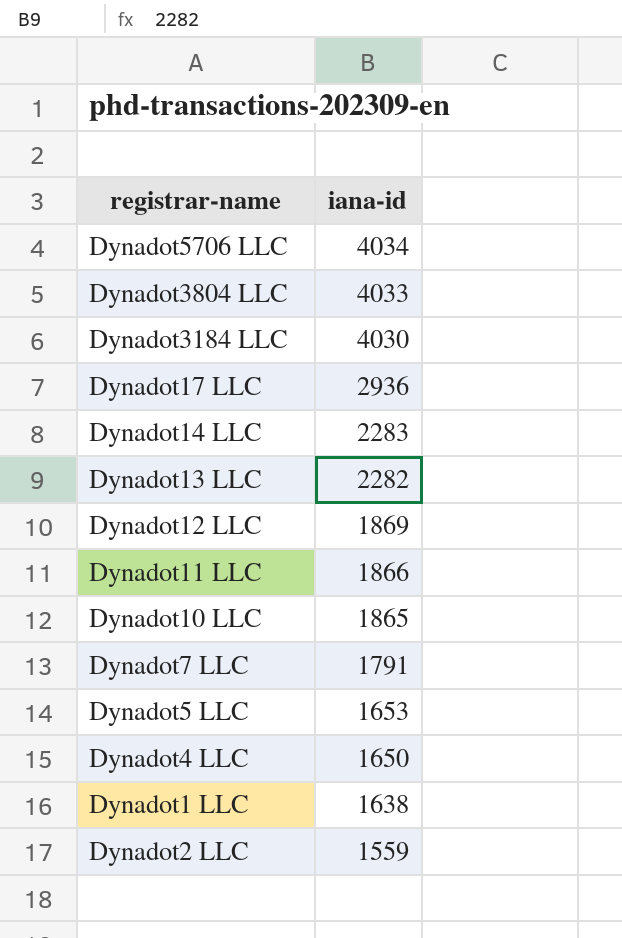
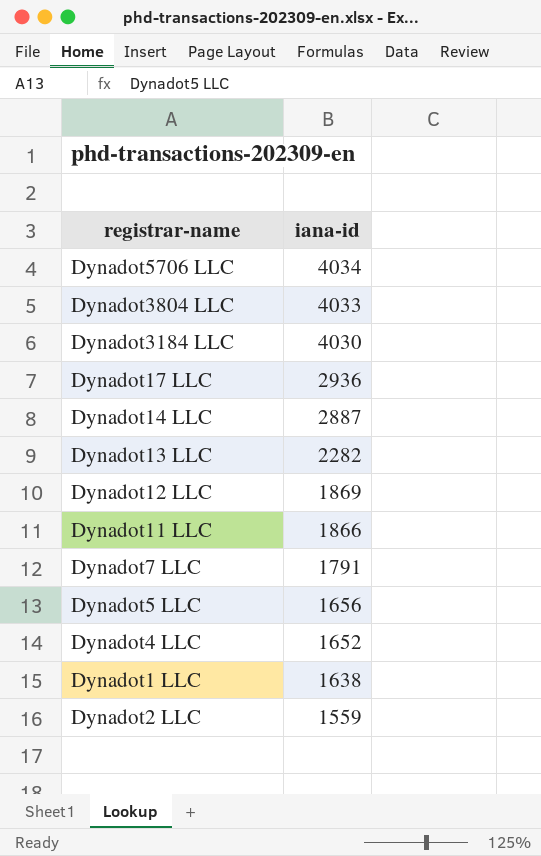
row Dynadot10 LLC: 1865 -> none
Dynadot14 LLC | iana-id: 2283 -> 2887
Dynadot5 LLC | iana-id: 1653 -> 1656
Dynadot4 LLC | iana-id: 1650 -> 1652

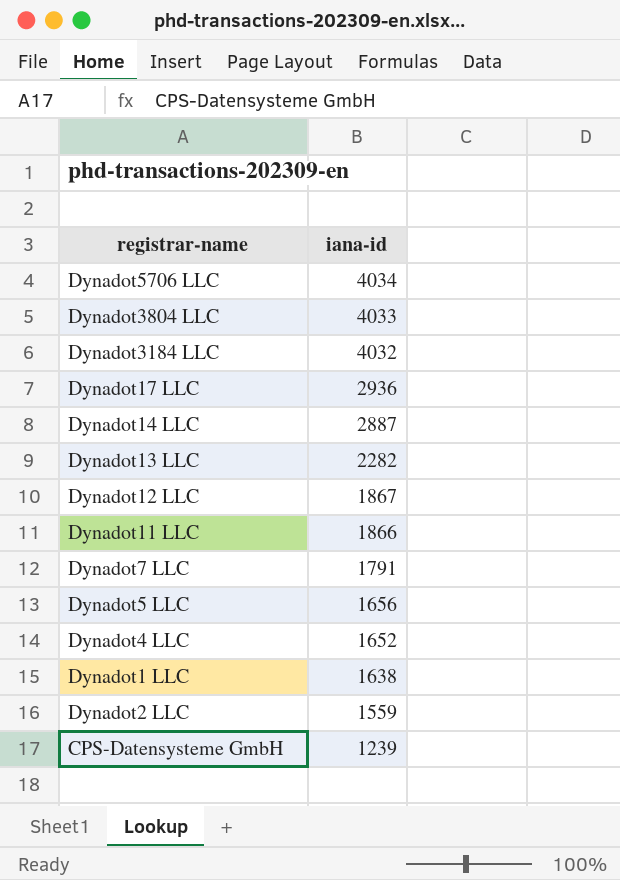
Dynadot3184 LLC | iana-id: 4030 -> 4032
Dynadot12 LLC | iana-id: 1869 -> 1867
row CPS-Datensysteme GmbH: none -> 1239

